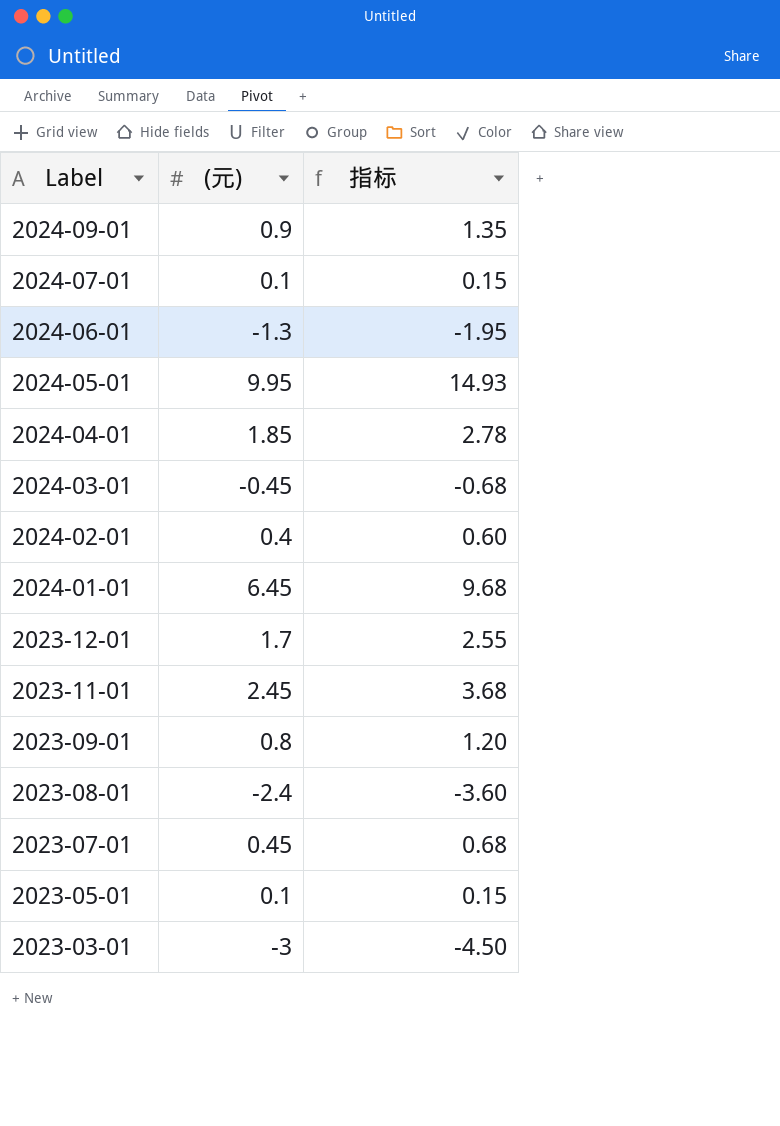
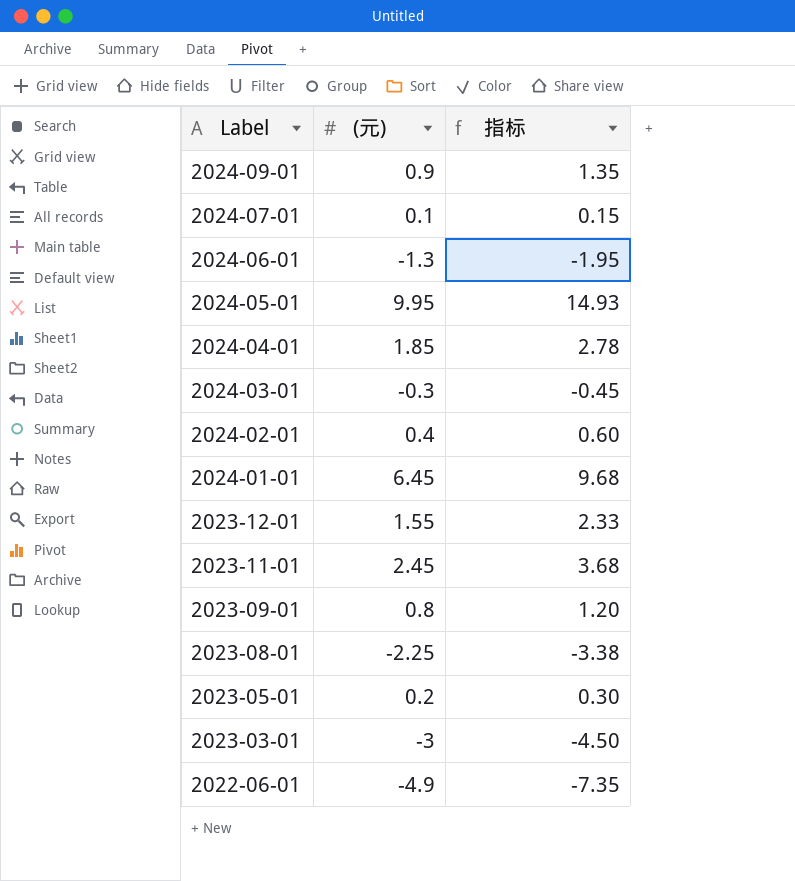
row 2023-07-01: 0.45 | 0.68 -> none
2024-03-01 | (元): -0.45 -> -0.3
2024-03-01 | 指标: -0.68 -> -0.45
2023-12-01 | (元): 1.7 -> 1.55
2023-12-01 | 指标: 2.55 -> 2.33
2023-08-01 | (元): -2.4 -> -2.25
2023-08-01 | 指标: -3.60 -> -3.38
2023-05-01 | (元): 0.1 -> 0.2
2023-05-01 | 指标: 0.15 -> 0.30
row 2022-06-01: none -> -4.9 | -7.35

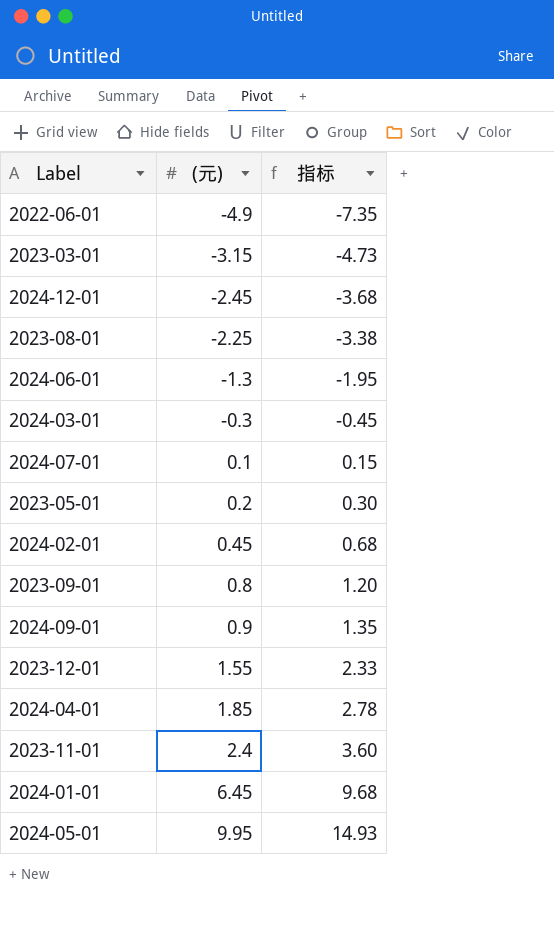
row order: Label descending -> (元) ascending
2023-03-01 | (元): -3 -> -3.15
2023-03-01 | 指标: -4.50 -> -4.73
row 2024-12-01: none -> -2.45 | -3.68
2024-02-01 | (元): 0.4 -> 0.45
2024-02-01 | 指标: 0.60 -> 0.68
2023-11-01 | (元): 2.45 -> 2.4
2023-11-01 | 指标: 3.68 -> 3.60

